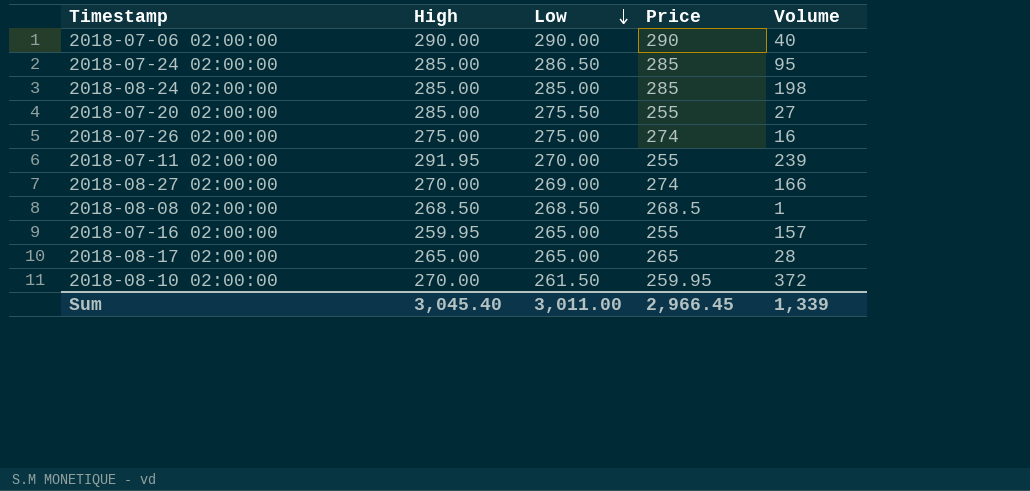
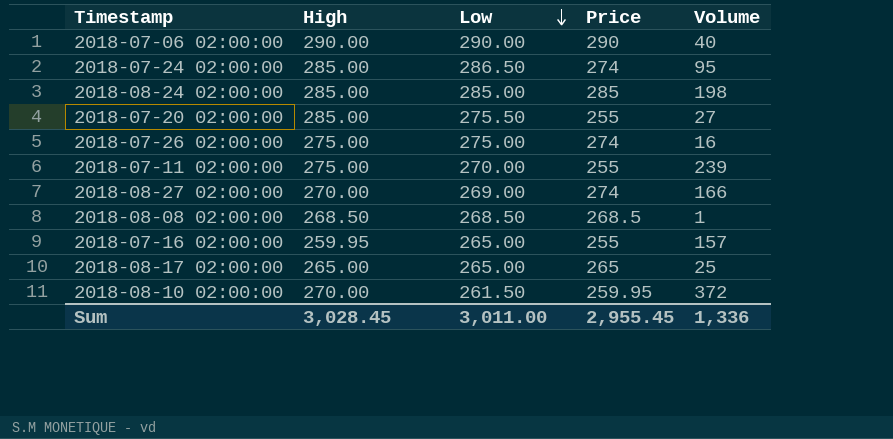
2018-07-24 02:00:00 | Price: 285 -> 274
2018-07-11 02:00:00 | High: 291.95 -> 275.00
2018-08-17 02:00:00 | Volume: 28 -> 25
Sum | High: 3,045.40 -> 3,028.45
Sum | Price: 2,966.45 -> 2,955.45
Sum | Volume: 1,339 -> 1,336

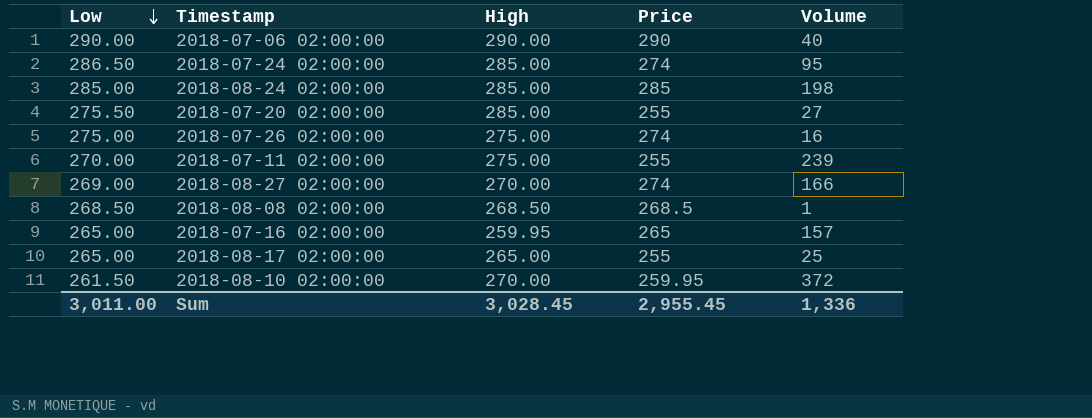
column Low | position: 3 -> 1
2018-07-16 02:00:00 | Price: 255 -> 265
2018-08-17 02:00:00 | Price: 265 -> 255

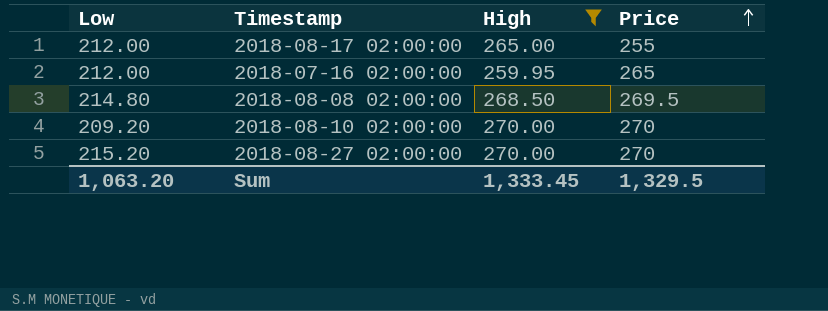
filter: none -> High <= 270.00
row order: Low descending -> Price ascending
column Volume | position: 5 -> none
2018-08-17 02:00:00 | Low: 265.00 -> 212.00
2018-07-16 02:00:00 | Low: 265.00 -> 212.00
2018-08-08 02:00:00 | Low: 268.50 -> 214.80
2018-08-08 02:00:00 | Price: 268.5 -> 269.5
2018-08-10 02:00:00 | Low: 261.50 -> 209.20
2018-08-10 02:00:00 | Price: 259.95 -> 270
2018-08-27 02:00:00 | Low: 269.00 -> 215.20
2018-08-27 02:00:00 | Price: 274 -> 270
Sum | Low: 3,011.00 -> 1,063.20
Sum | High: 3,028.45 -> 1,333.45
Sum | Price: 2,955.45 -> 1,329.5

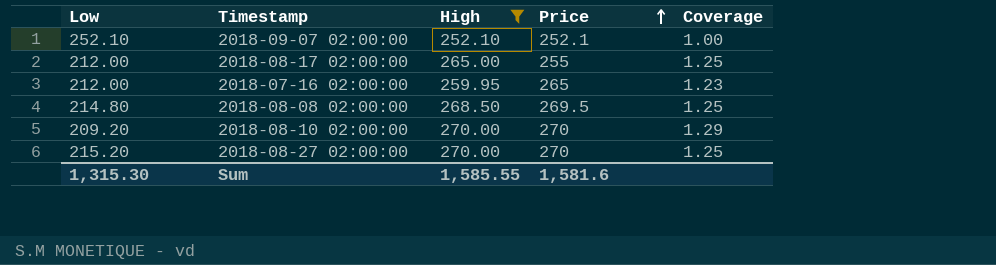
column Coverage | formula: none -> [High] / [Low]
row 2018-09-07 02:00:00: none -> 252.10 | 252.10 | 252.1 | 1.00
Sum | Low: 1,063.20 -> 1,315.30
Sum | High: 1,333.45 -> 1,585.55
Sum | Price: 1,329.5 -> 1,581.6

